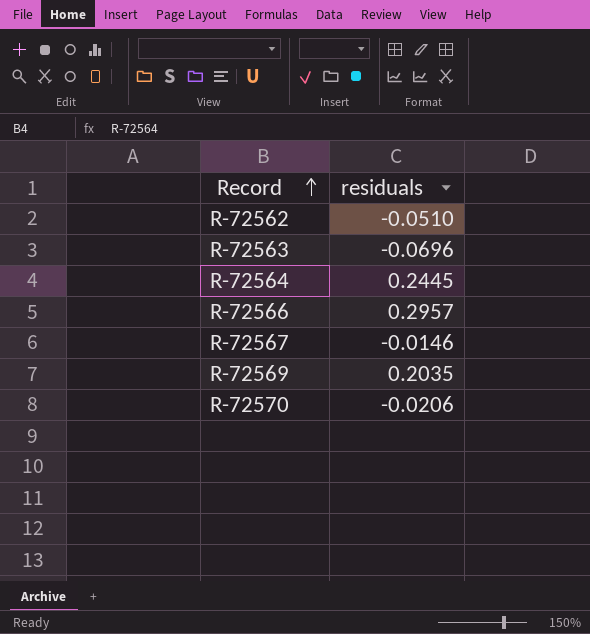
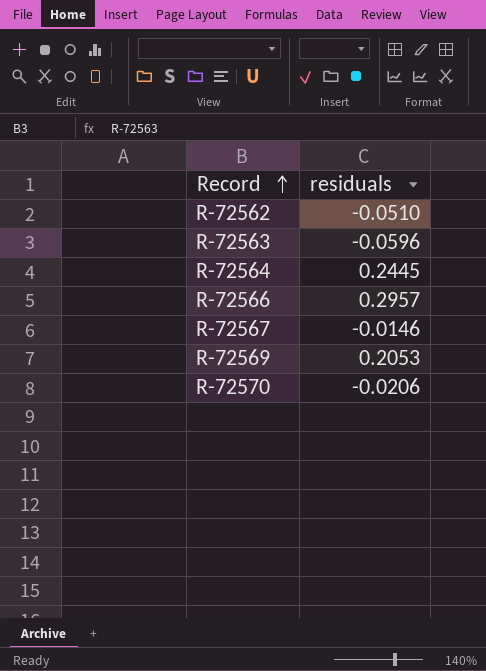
R-72563 | residuals: -0.0696 -> -0.0596
R-72569 | residuals: 0.2035 -> 0.2053

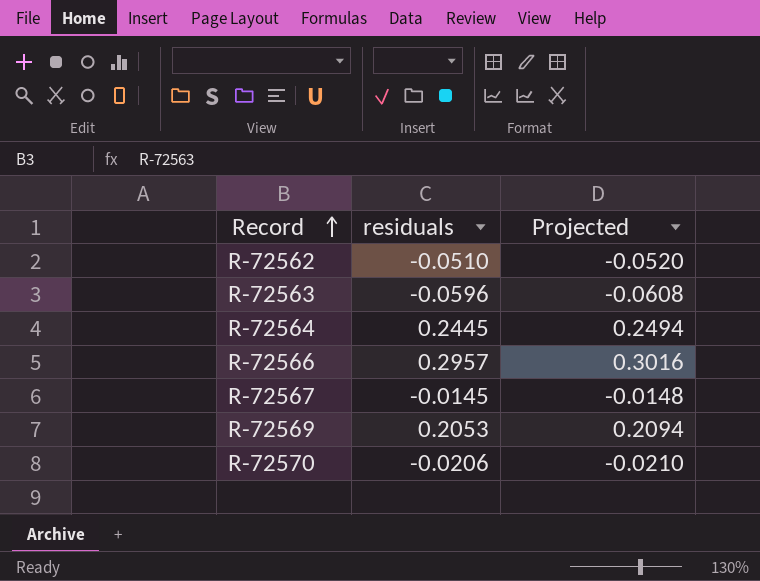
column Projected | formula: none -> [residuals] * 1.02
R-72567 | residuals: -0.0146 -> -0.0145

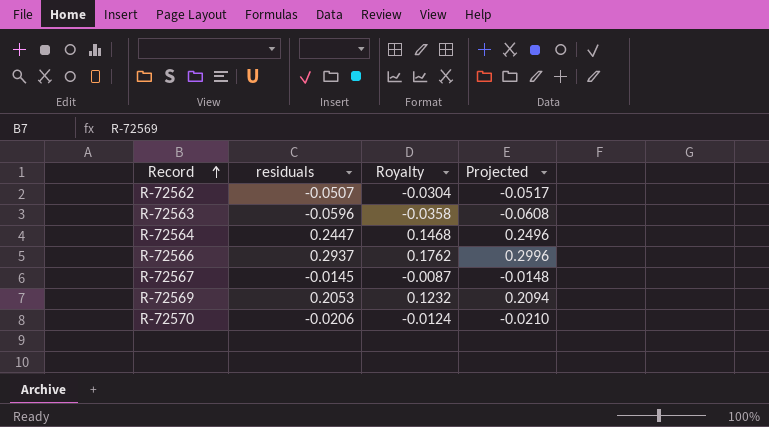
column Royalty | formula: none -> [residuals] * 0.6
R-72562 | residuals: -0.0510 -> -0.0507
R-72562 | Projected: -0.0520 -> -0.0517
R-72564 | residuals: 0.2445 -> 0.2447
R-72564 | Projected: 0.2494 -> 0.2496
R-72566 | residuals: 0.2957 -> 0.2937
R-72566 | Projected: 0.3016 -> 0.2996

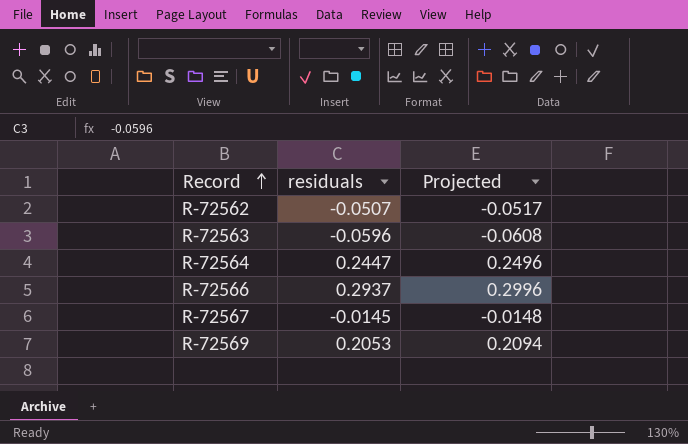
column Royalty | formula: [residuals] * 0.6 -> none
row R-72570: -0.0206 | -0.0124 | -0.0210 -> none

